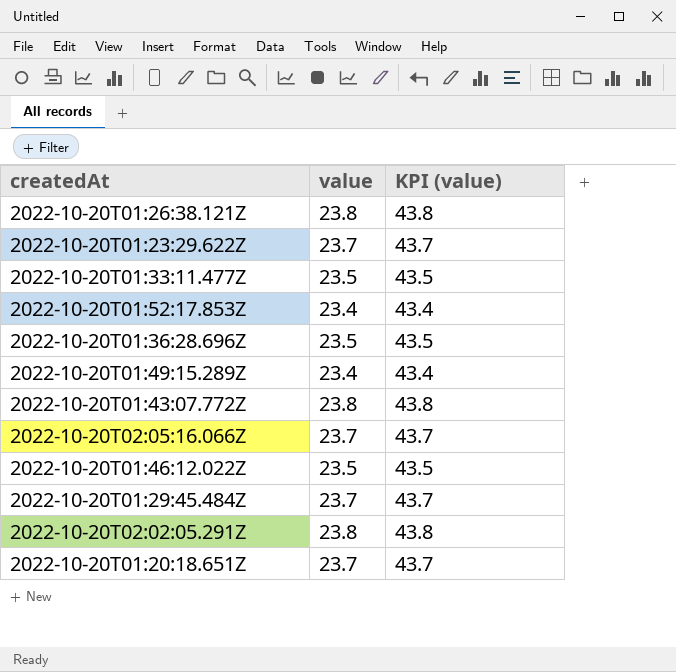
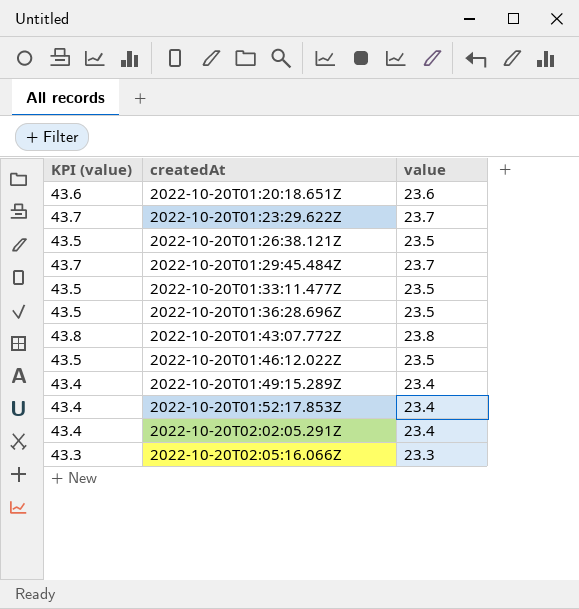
row order: none -> createdAt ascending
column KPI (value) | position: 3 -> 1
2022-10-20T01:20:18.651Z | KPI (value): 43.7 -> 43.6
2022-10-20T01:20:18.651Z | value: 23.7 -> 23.6
2022-10-20T01:26:38.121Z | KPI (value): 43.8 -> 43.5
2022-10-20T01:26:38.121Z | value: 23.8 -> 23.5
2022-10-20T02:02:05.291Z | KPI (value): 43.8 -> 43.4
2022-10-20T02:02:05.291Z | value: 23.8 -> 23.4
2022-10-20T02:05:16.066Z | KPI (value): 43.7 -> 43.3
2022-10-20T02:05:16.066Z | value: 23.7 -> 23.3

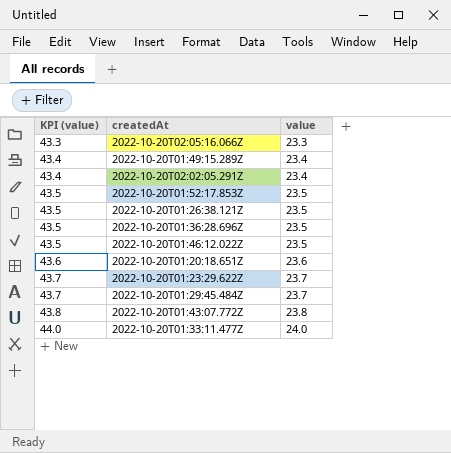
row order: createdAt ascending -> KPI (value) ascending
2022-10-20T01:52:17.853Z | KPI (value): 43.4 -> 43.5
2022-10-20T01:52:17.853Z | value: 23.4 -> 23.5
2022-10-20T01:33:11.477Z | KPI (value): 43.5 -> 44.0
2022-10-20T01:33:11.477Z | value: 23.5 -> 24.0

